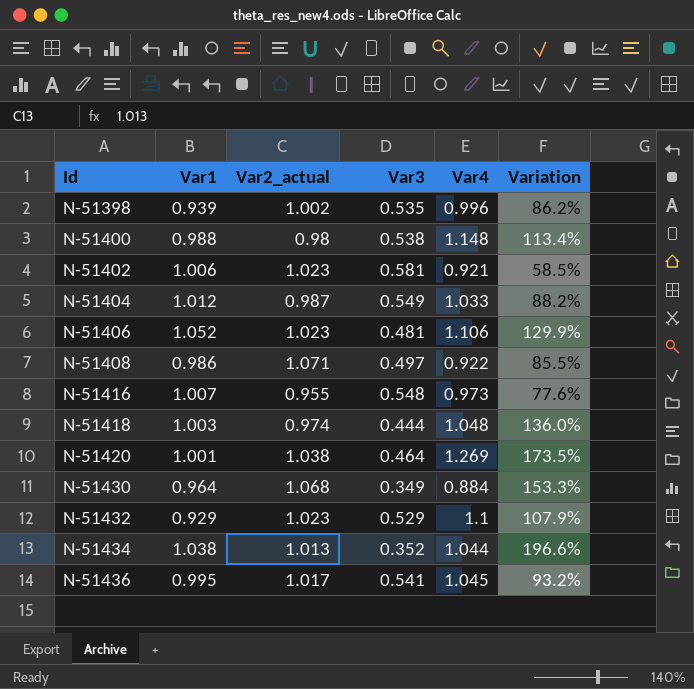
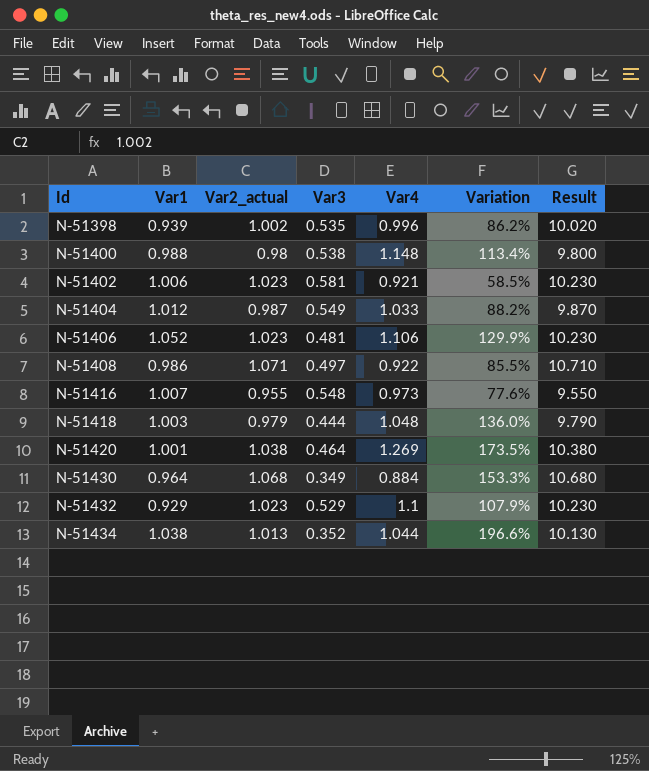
column Result | formula: none -> [Var2_actual] * 10
row N-51436: 0.995 | 1.017 | 0.541 | 1.045 | 93.2% -> none
N-51418 | Var2_actual: 0.974 -> 0.979

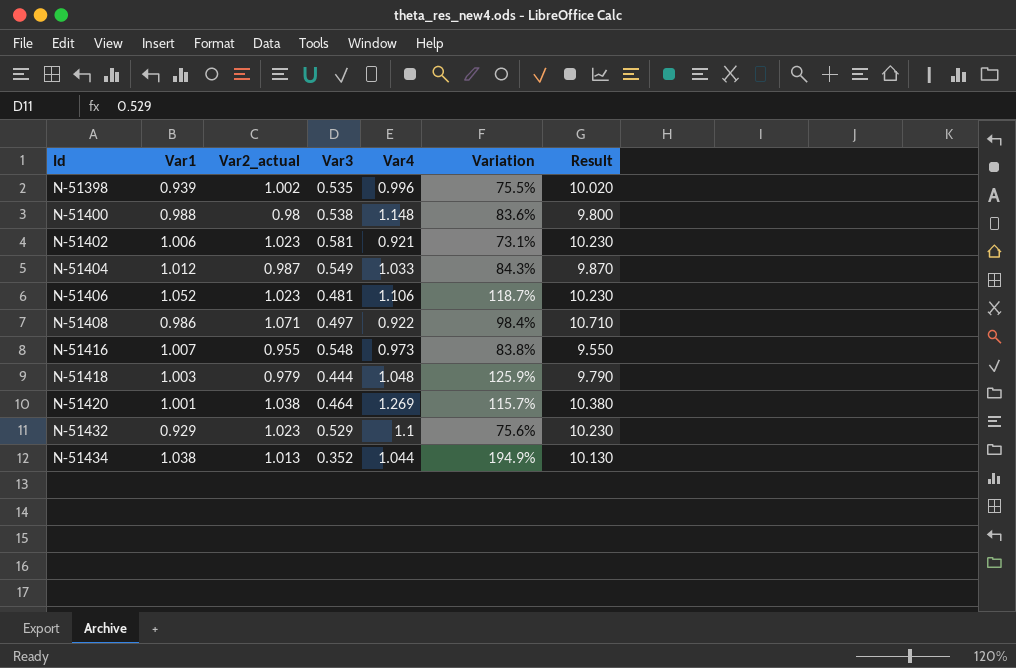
column Variation | formula: ([Var4] - [Var3]) / [Var3] -> ([Var1] - [Var3]) / [Var3]
row N-51430: 0.964 | 1.068 | 0.349 | 0.884 | 153.3% | 10.680 -> none

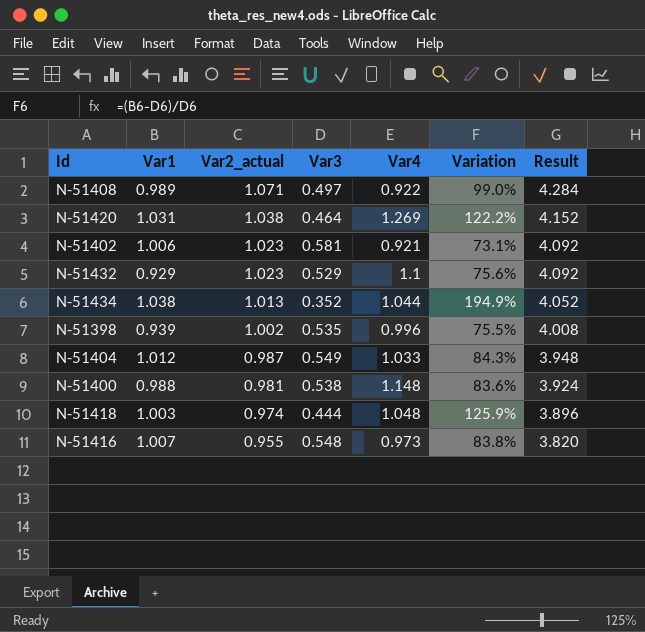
row order: Id ascending -> Var2_actual descending
column Result | formula: [Var2_actual] * 10 -> [Var2_actual] * 4
row N-51406: 1.052 | 1.023 | 0.481 | 1.106 | 118.7% | 10.230 -> none
N-51408 | Var1: 0.986 -> 0.989
N-51408 | Variation: 98.4% -> 99.0%
N-51420 | Var1: 1.001 -> 1.031
N-51420 | Variation: 115.7% -> 122.2%
N-51400 | Var2_actual: 0.98 -> 0.981
N-51418 | Var2_actual: 0.979 -> 0.974

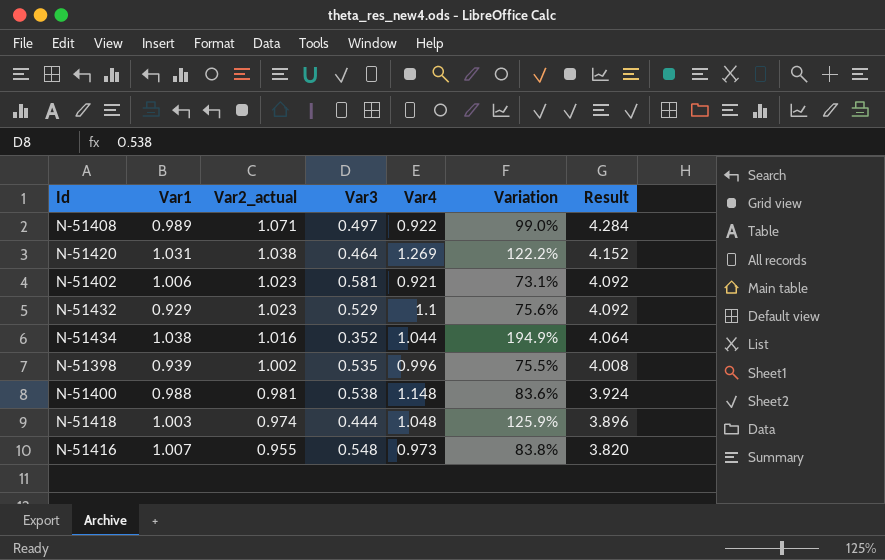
row N-51404: 1.012 | 0.987 | 0.549 | 1.033 | 84.3% | 3.948 -> none
N-51434 | Var2_actual: 1.013 -> 1.016
N-51434 | Result: 4.052 -> 4.064

